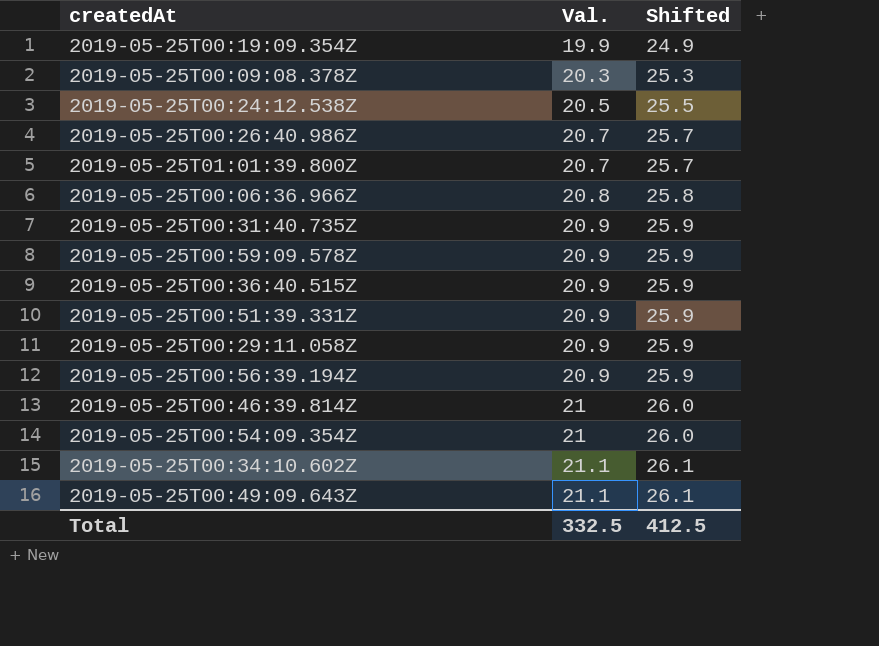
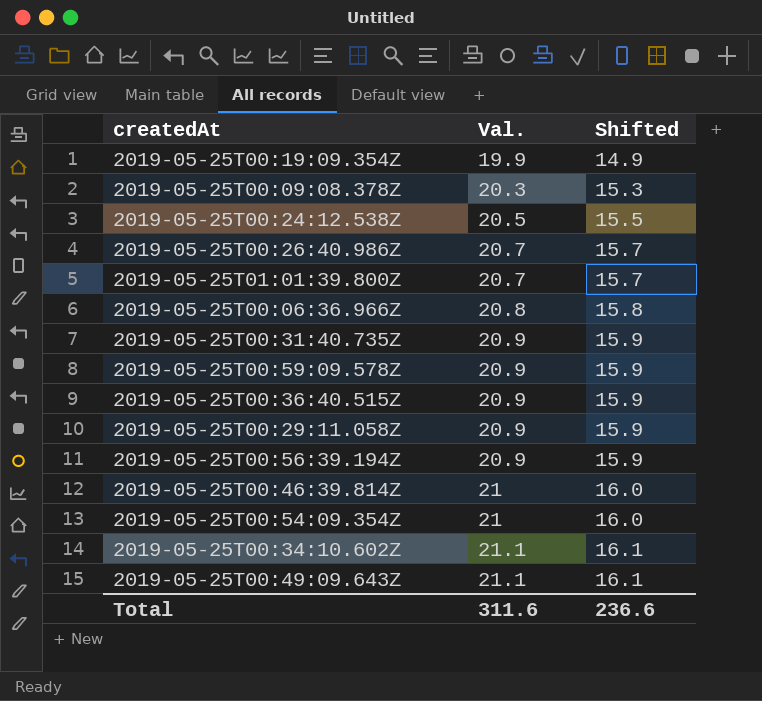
column Shifted | formula: [Val.] + 5 -> [Val.] - 5
row 2019-05-25T00:51:39.331Z: 20.9 | 25.9 -> none
Total | Val.: 332.5 -> 311.6
Total | Shifted: 412.5 -> 236.6

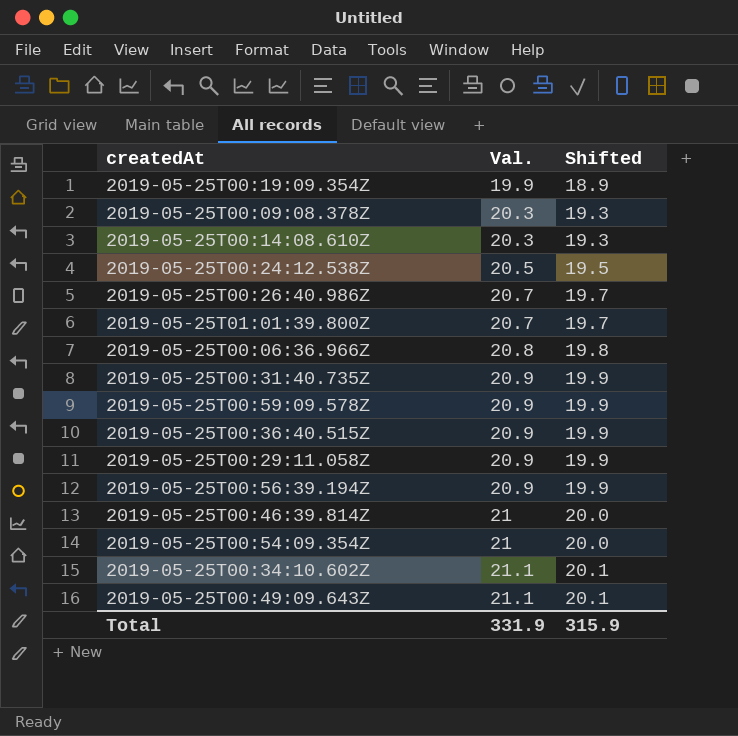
column Shifted | formula: [Val.] - 5 -> [Val.] - 1
row 2019-05-25T00:14:08.610Z: none -> 20.3 | 19.3
Total | Val.: 311.6 -> 331.9
Total | Shifted: 236.6 -> 315.9

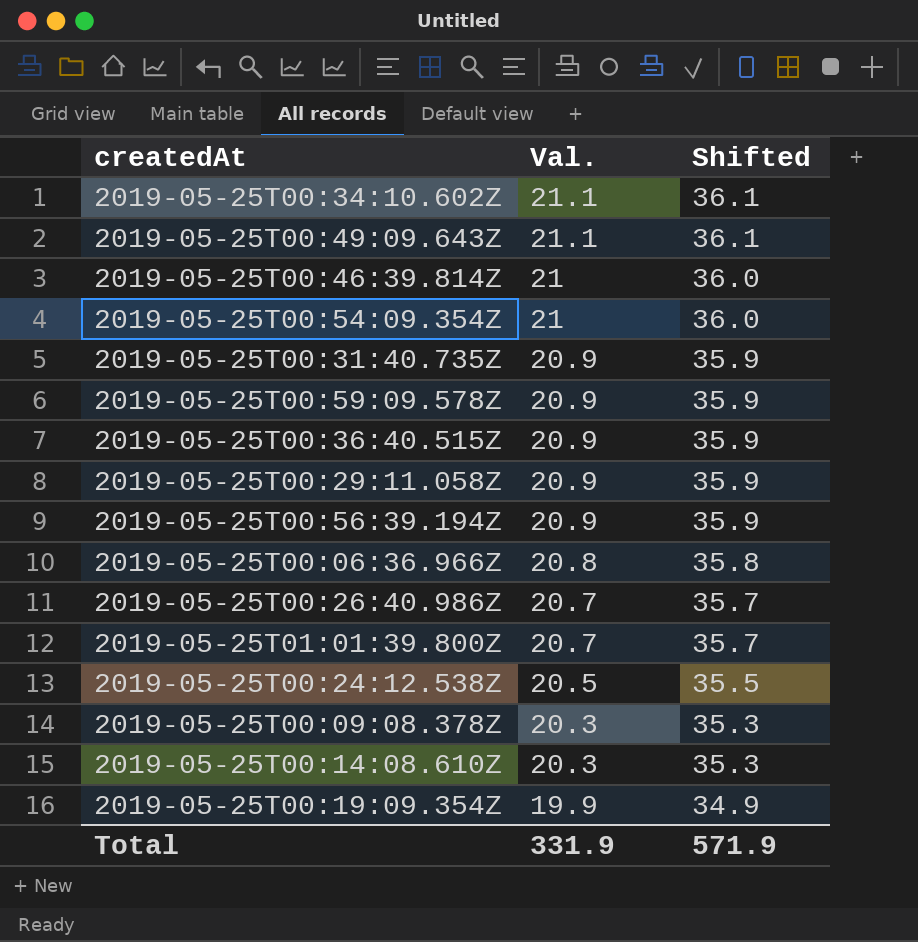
row order: Val. ascending -> Val. descending
column Shifted | formula: [Val.] - 1 -> [Val.] + 15
Total | Shifted: 315.9 -> 571.9

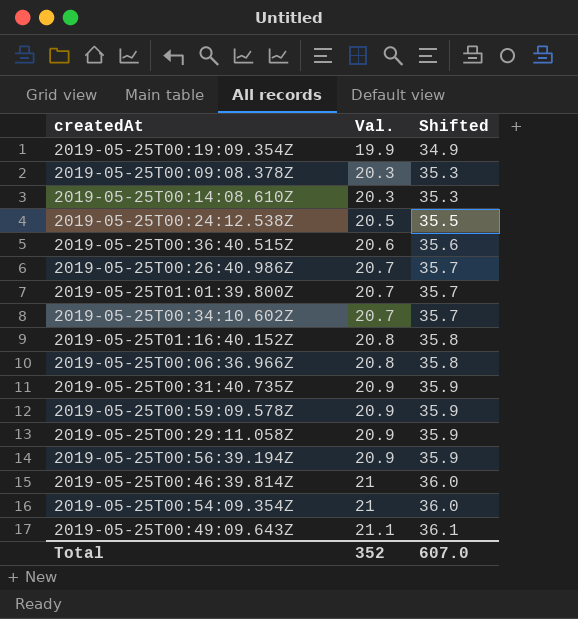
row order: Val. descending -> Val. ascending
2019-05-25T00:36:40.515Z | Val.: 20.9 -> 20.6
2019-05-25T00:36:40.515Z | Shifted: 35.9 -> 35.6
2019-05-25T00:34:10.602Z | Val.: 21.1 -> 20.7
2019-05-25T00:34:10.602Z | Shifted: 36.1 -> 35.7
row 2019-05-25T01:16:40.152Z: none -> 20.8 | 35.8
Total | Val.: 331.9 -> 352
Total | Shifted: 571.9 -> 607.0

